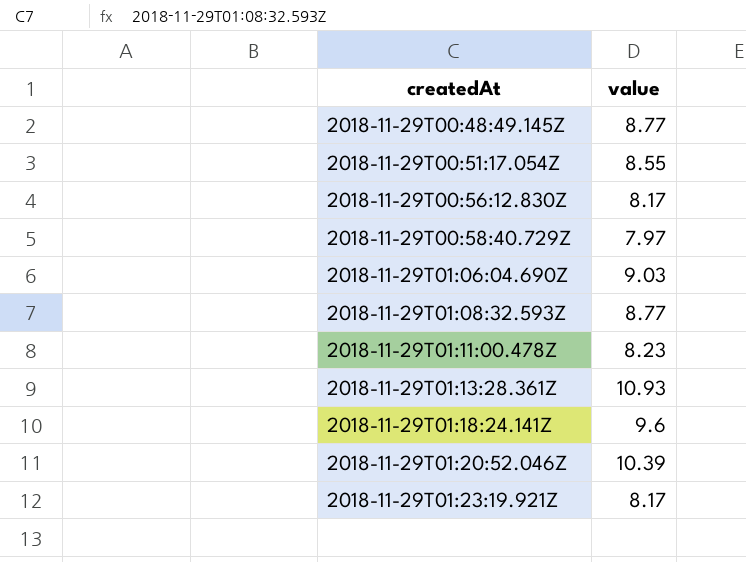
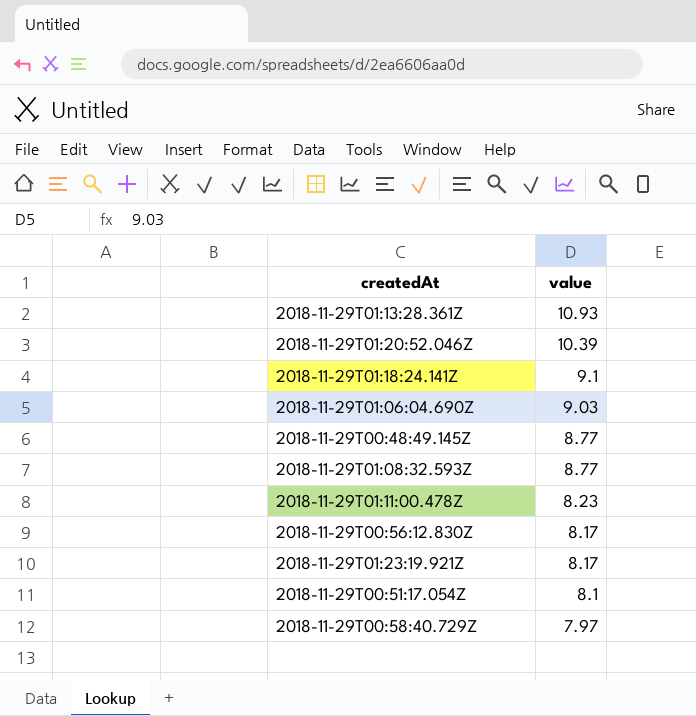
row order: createdAt ascending -> value descending
2018-11-29T01:18:24.141Z | value: 9.6 -> 9.1
2018-11-29T00:51:17.054Z | value: 8.55 -> 8.1

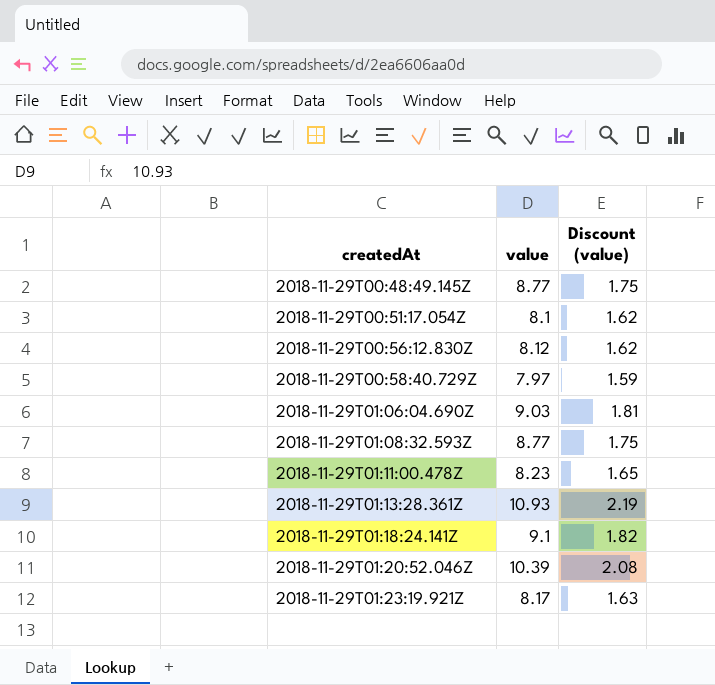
row order: value descending -> createdAt ascending
column Discount (value) | formula: none -> [value] * 0.2
2018-11-29T00:56:12.830Z | value: 8.17 -> 8.12

